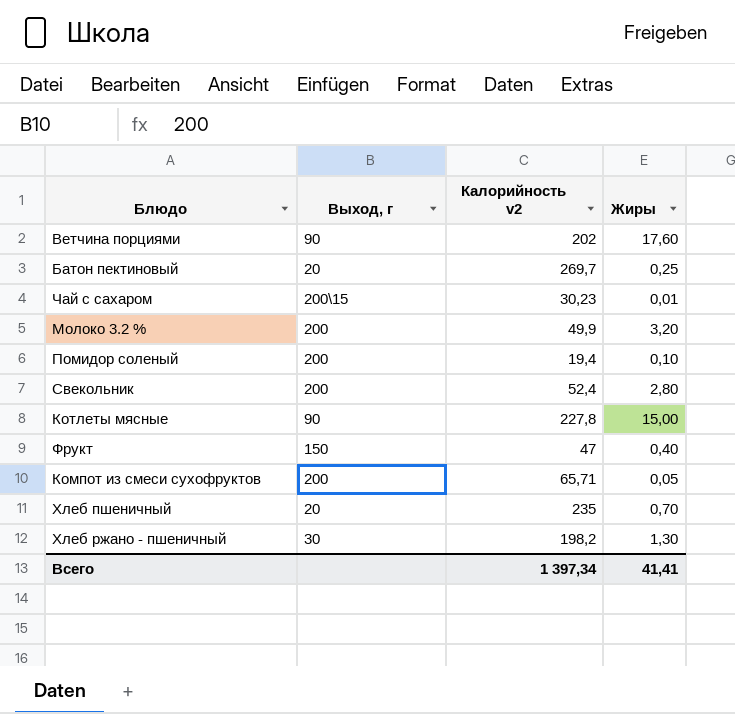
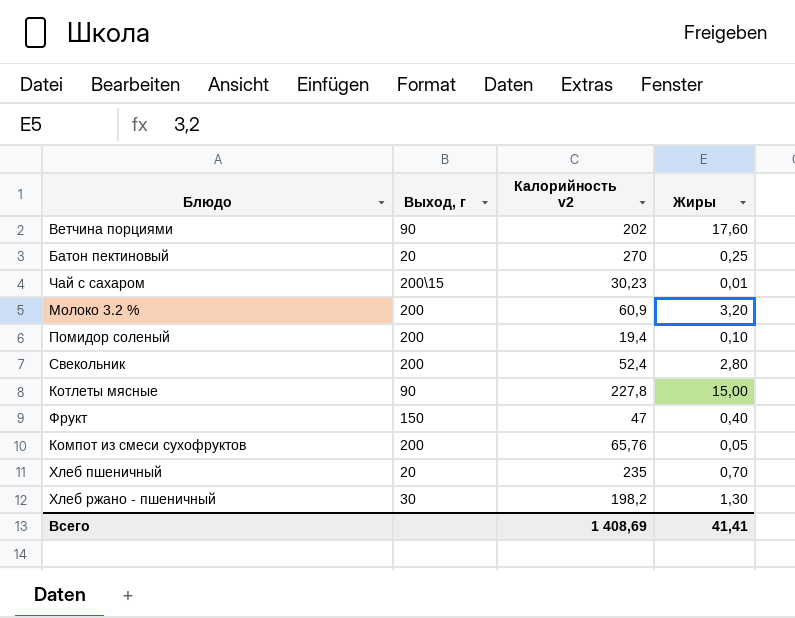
Батон пектиновый | Калорийность v2: 269,7 -> 270
Молоко 3.2 % | Калорийность v2: 49,9 -> 60,9
Компот из смеси сухофруктов | Калорийность v2: 65,71 -> 65,76
Всего | Калорийность v2: 1 397,34 -> 1 408,69

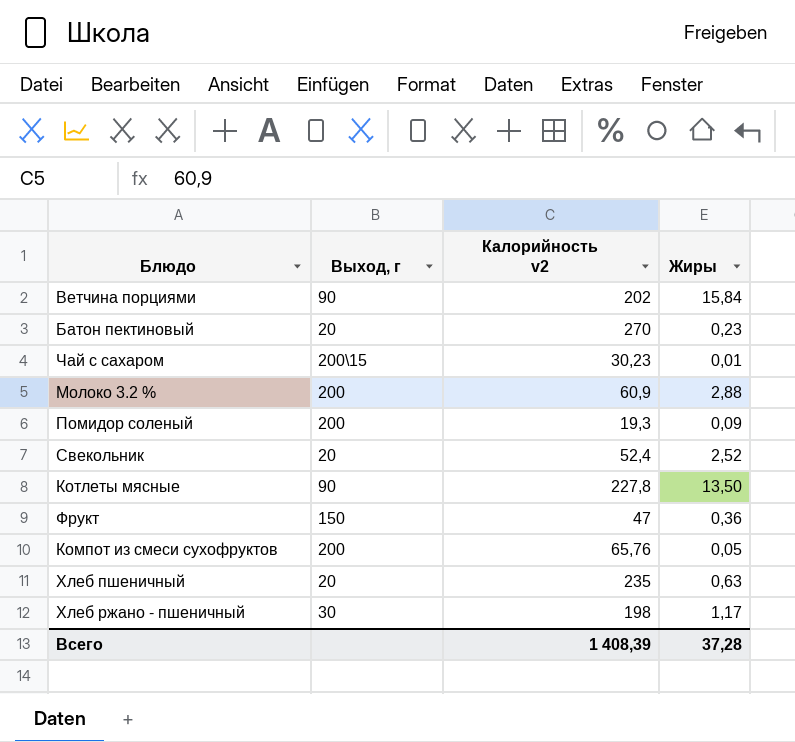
Ветчина порциями | Жиры: 17,60 -> 15,84
Батон пектиновый | Жиры: 0,25 -> 0,23
Молоко 3.2 % | Жиры: 3,20 -> 2,88
Помидор соленый | Калорийность v2: 19,4 -> 19,3
Помидор соленый | Жиры: 0,10 -> 0,09
Свекольник | Выход, г: 200 -> 20
Свекольник | Жиры: 2,80 -> 2,52
Котлеты мясные | Жиры: 15,00 -> 13,50
Фрукт | Жиры: 0,40 -> 0,36
Хлеб пшеничный | Жиры: 0,70 -> 0,63
Хлеб ржано - пшеничный | Калорийность v2: 198,2 -> 198
Хлеб ржано - пшеничный | Жиры: 1,30 -> 1,17
Всего | Калорийность v2: 1 408,69 -> 1 408,39
Всего | Жиры: 41,41 -> 37,28

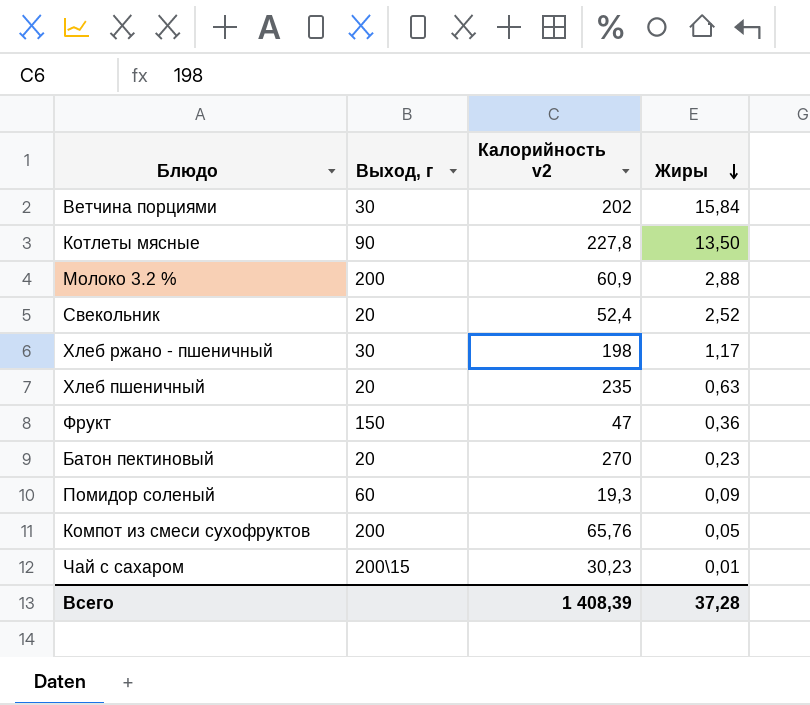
row order: none -> Жиры descending
Ветчина порциями | Выход, г: 90 -> 30
Помидор соленый | Выход, г: 200 -> 60

